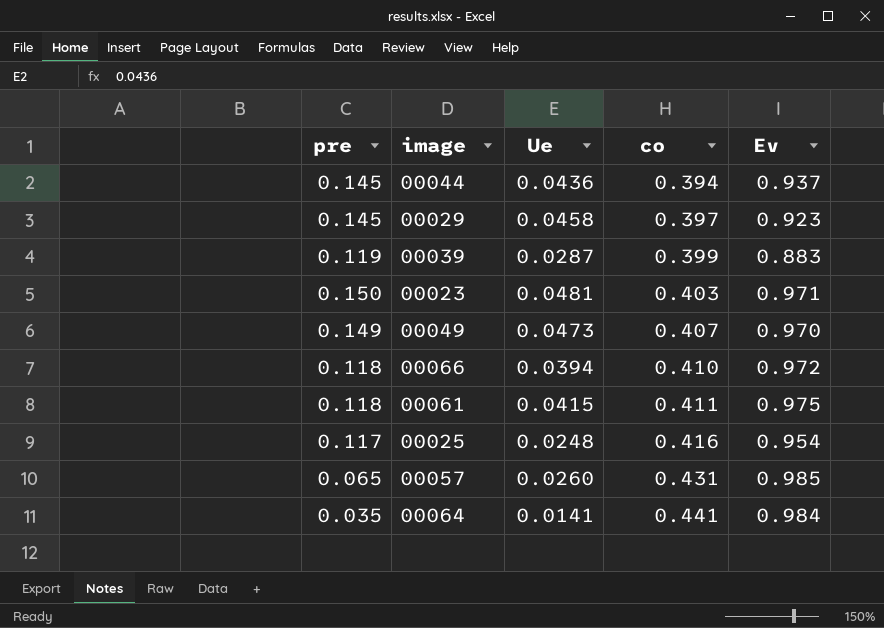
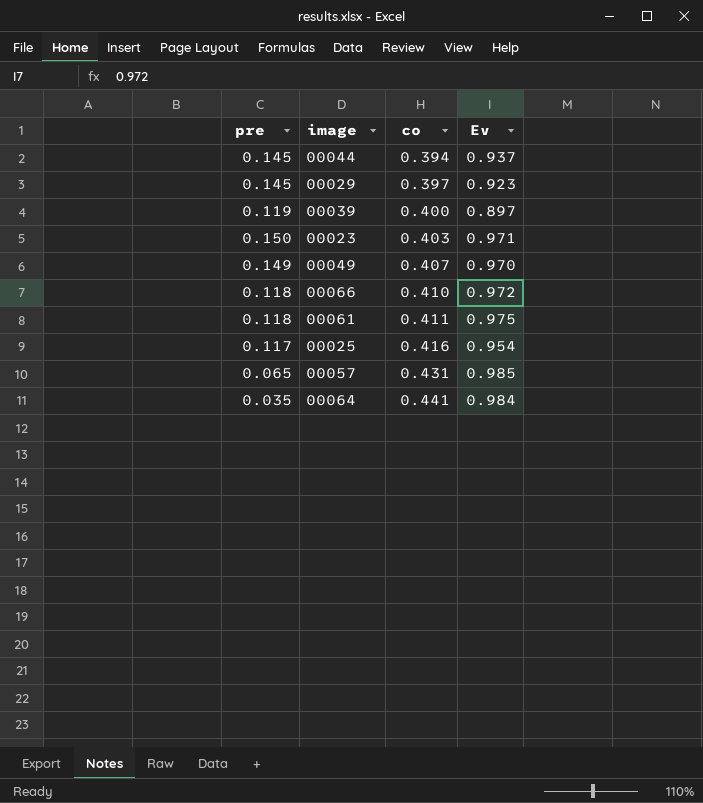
column Ue | position: 3 -> none
00039 | co: 0.399 -> 0.400
00039 | Ev: 0.883 -> 0.897

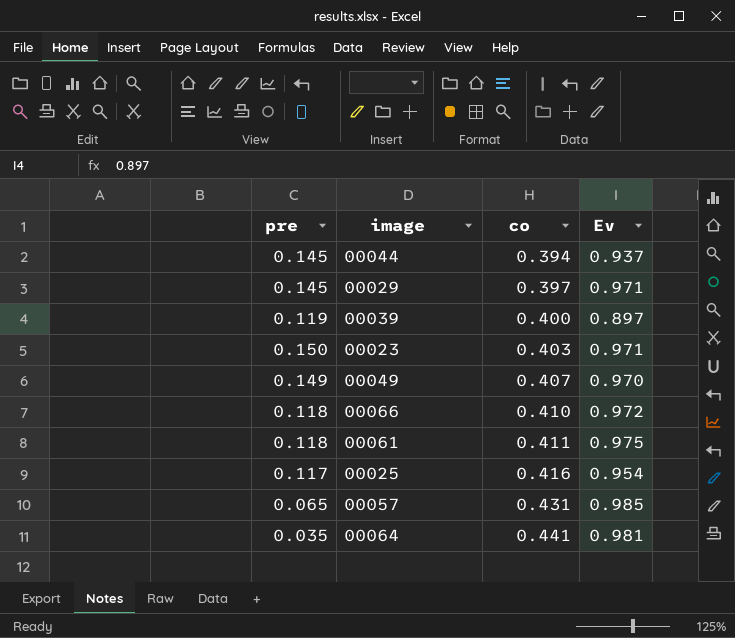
00029 | Ev: 0.923 -> 0.971
00064 | Ev: 0.984 -> 0.981

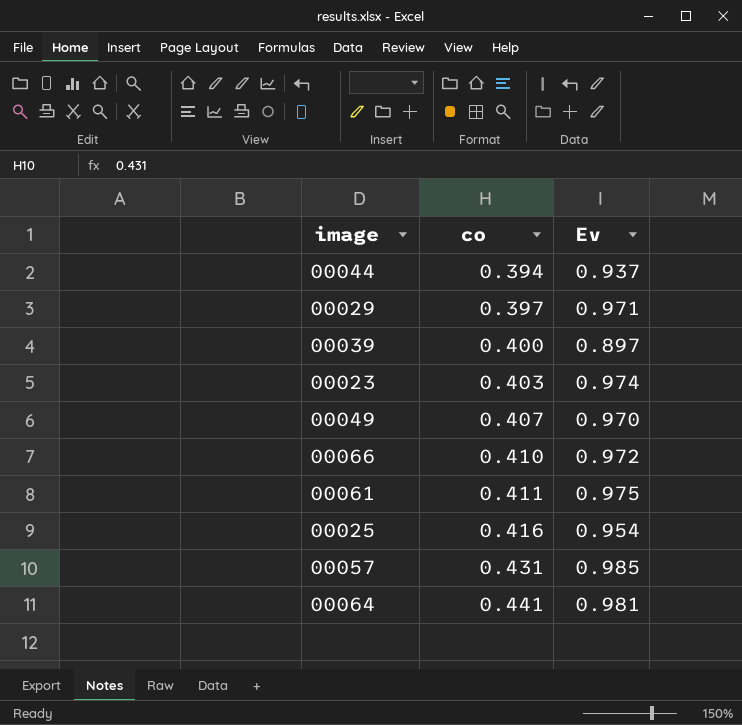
column pre | position: 1 -> none
00023 | Ev: 0.971 -> 0.974

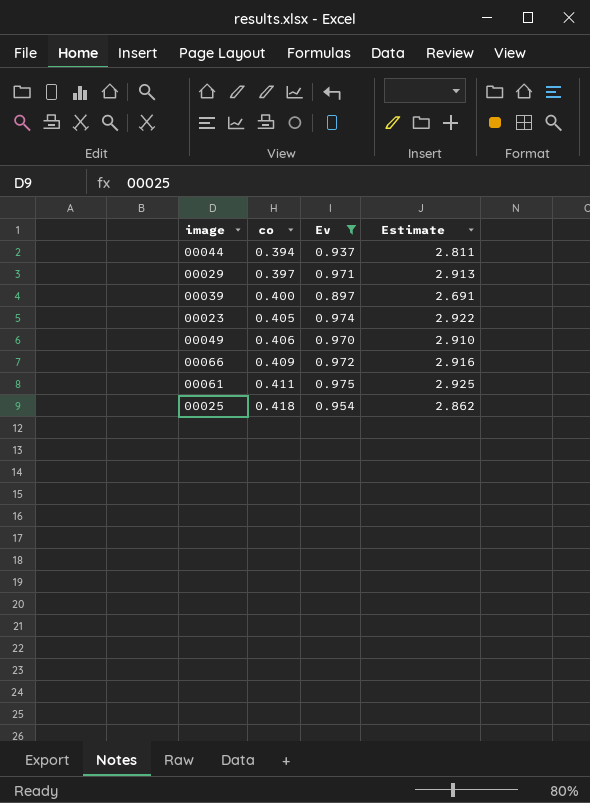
filter: none -> Ev <= 0.975
column Estimate | formula: none -> [Ev] * 3
00023 | co: 0.403 -> 0.405
00049 | co: 0.407 -> 0.406
00066 | co: 0.410 -> 0.409
00025 | co: 0.416 -> 0.418

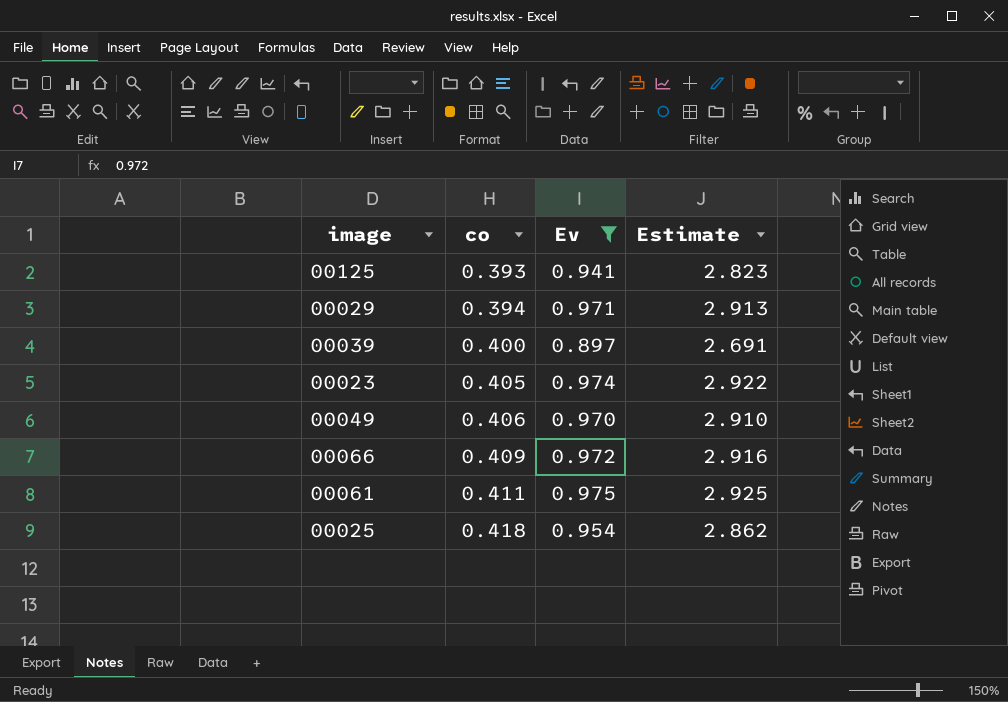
row 00044: 0.394 | 0.937 | 2.811 -> none
row 00125: none -> 0.393 | 0.941 | 2.823
00029 | co: 0.397 -> 0.394

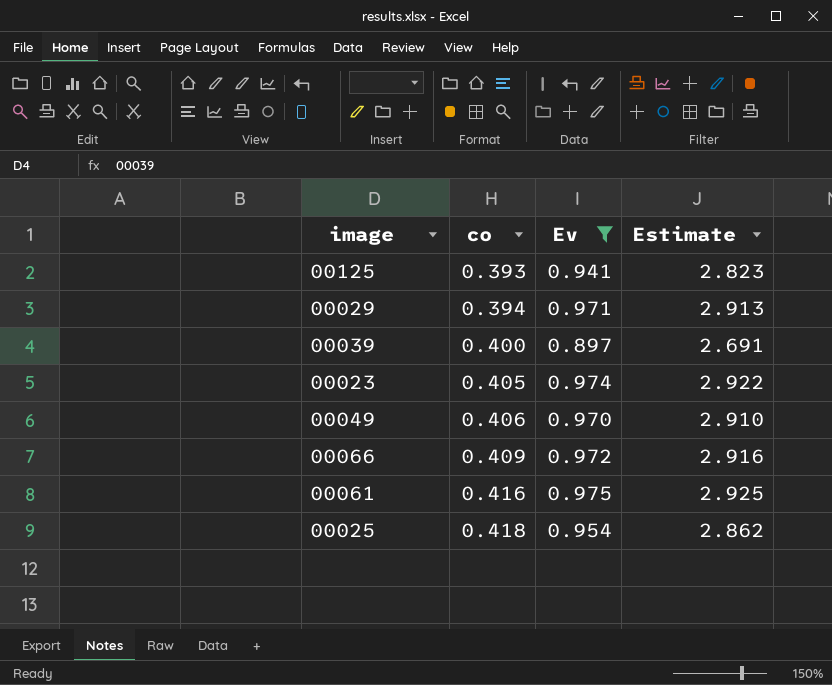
00061 | co: 0.411 -> 0.416

